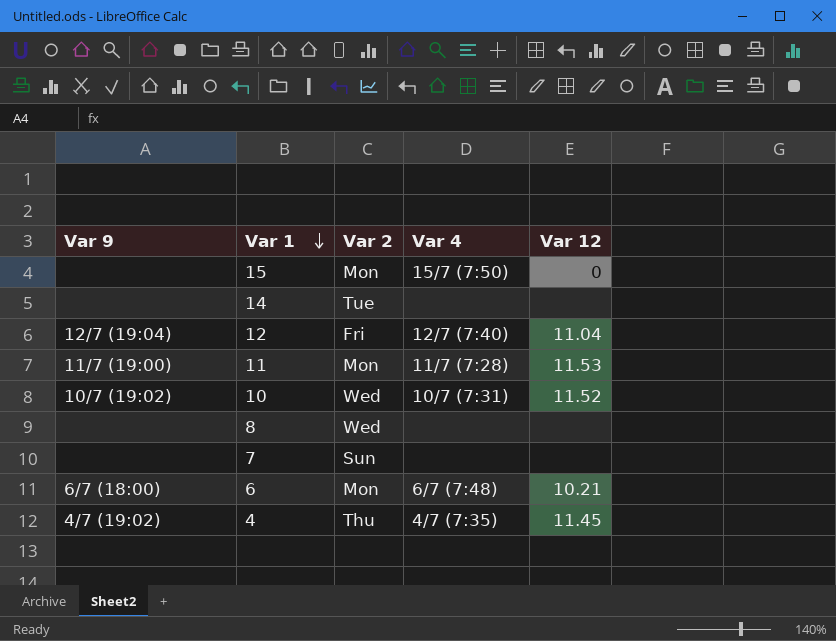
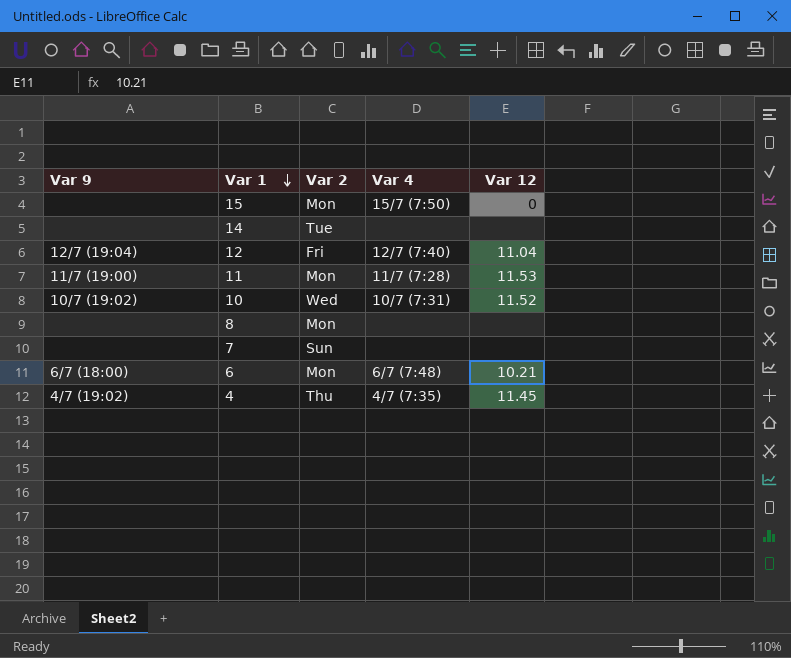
8 | Var 2: Wed -> Mon

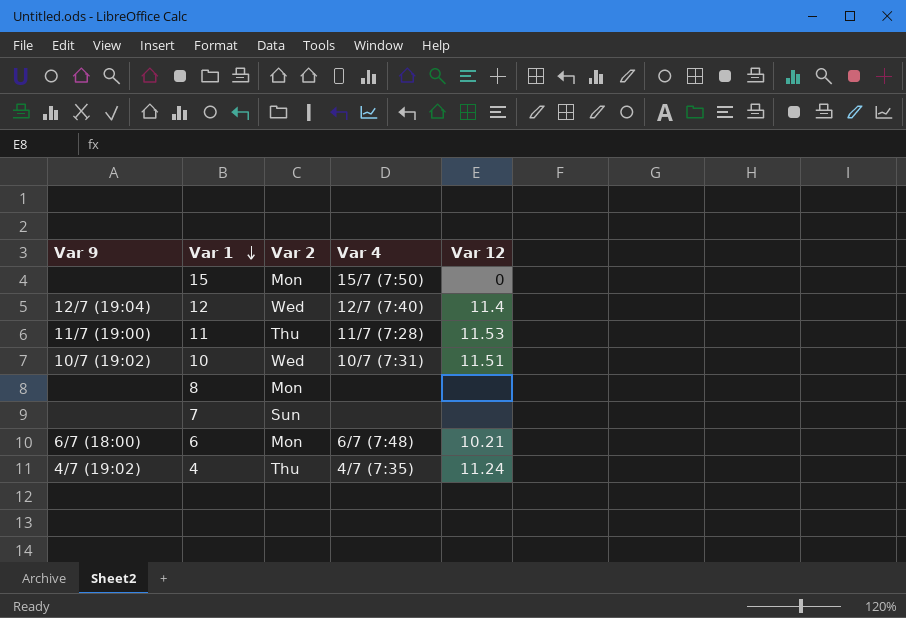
row 14: none | Tue | none | none -> none
12 | Var 2: Fri -> Wed
12 | Var 12: 11.04 -> 11.4
11 | Var 2: Mon -> Thu
10 | Var 12: 11.52 -> 11.51
4 | Var 12: 11.45 -> 11.24

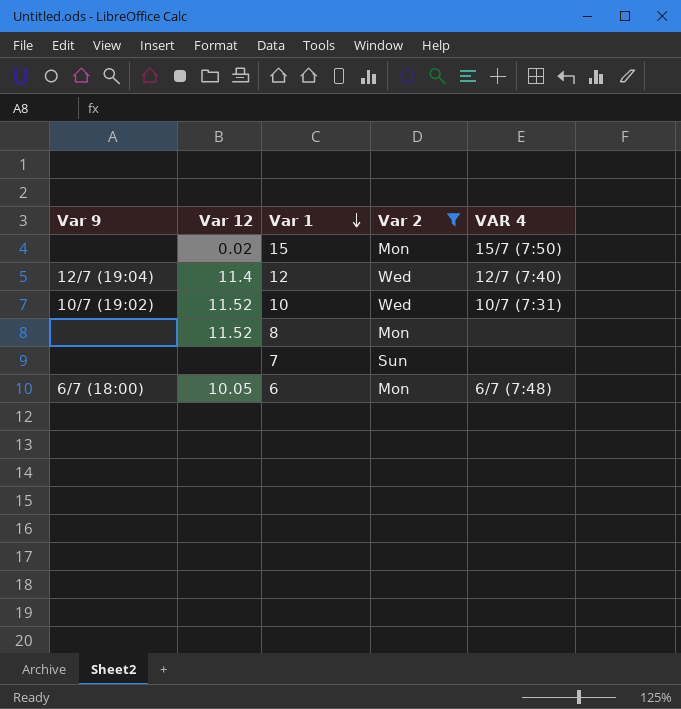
filter: none -> Var 2 != Thu
column Var 12 | position: 5 -> 2
column name: Var 4 -> VAR 4
15 | Var 12: 0 -> 0.02
10 | Var 12: 11.51 -> 11.52
8 | Var 12: none -> 11.52
6 | Var 12: 10.21 -> 10.05

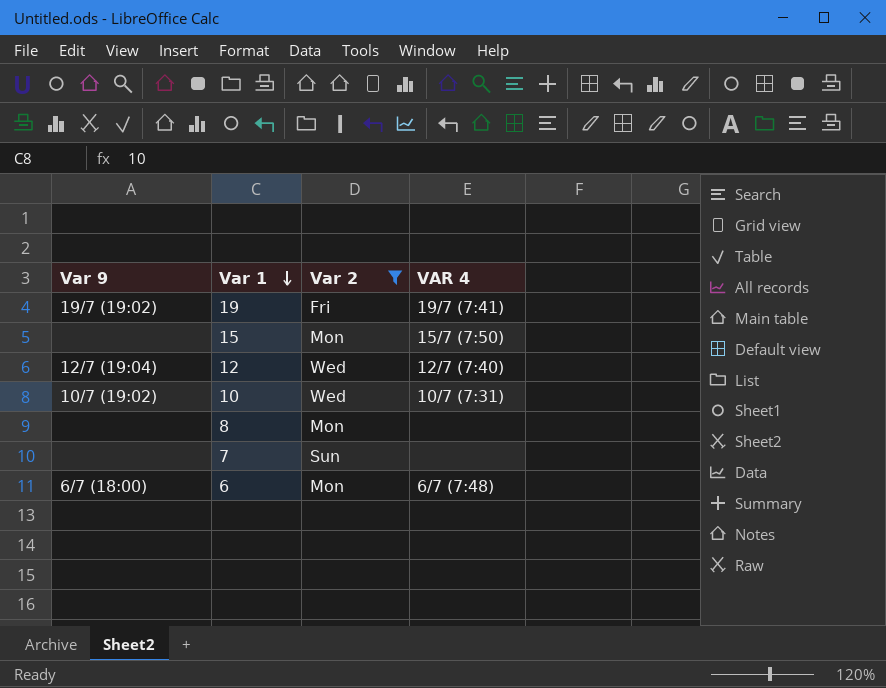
column Var 12 | position: 2 -> none
row 19: none -> 19/7 (19:02) | Fri | 19/7 (7:41)

